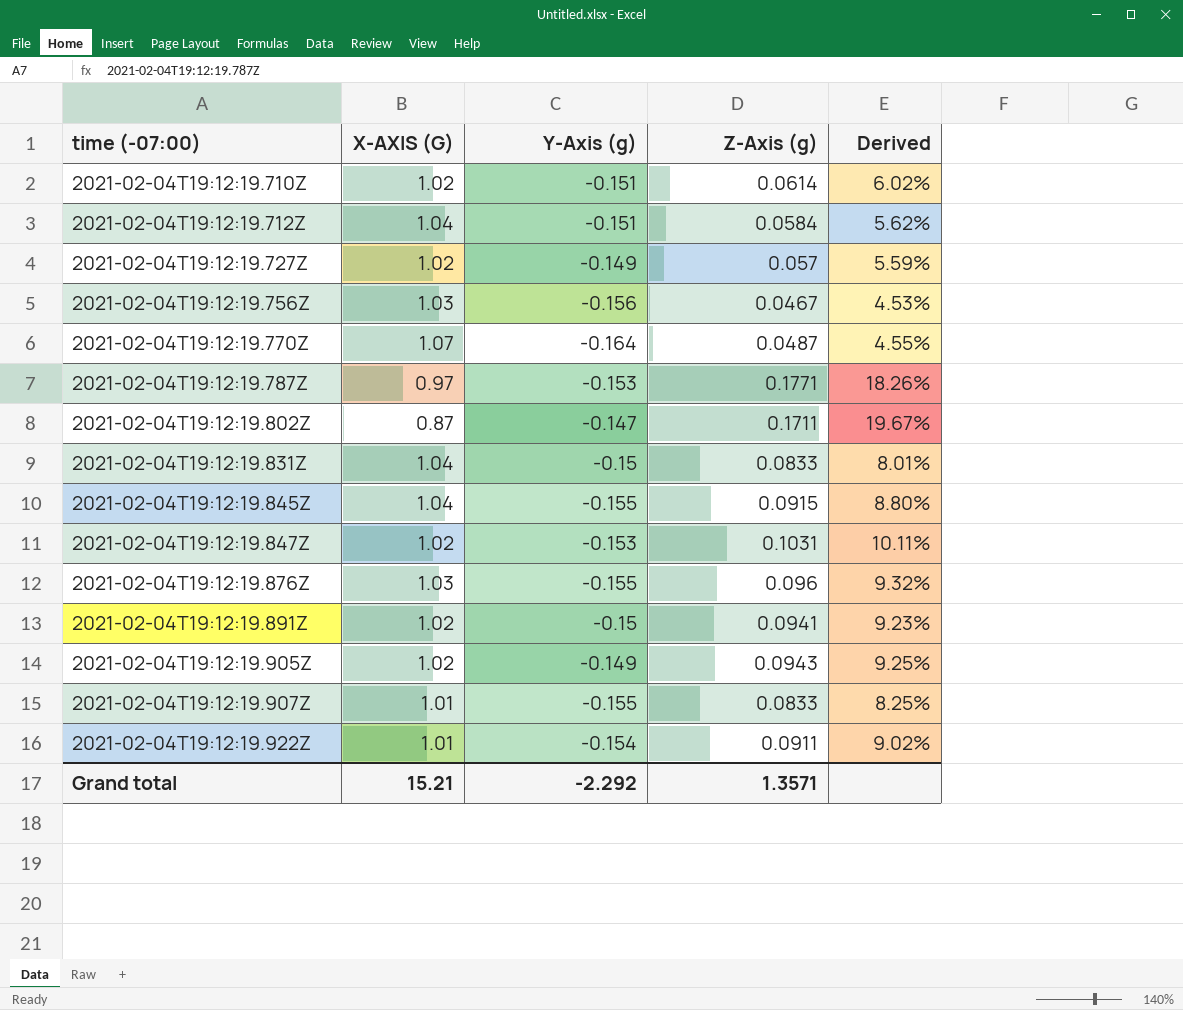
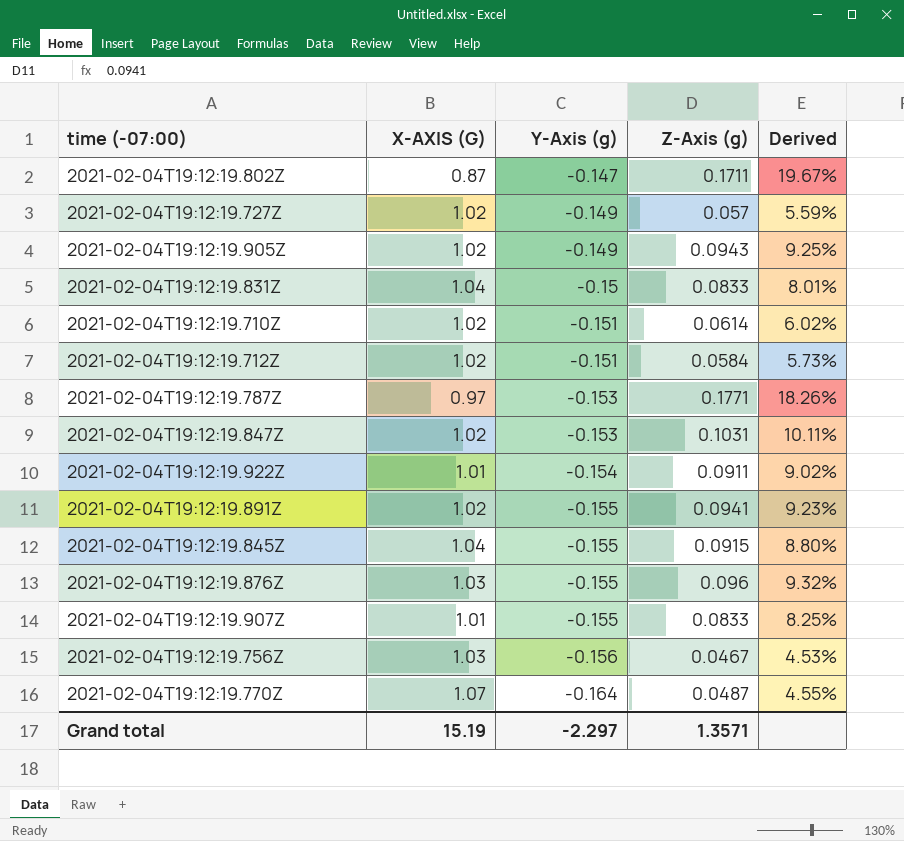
row order: time (-07:00) ascending -> Y-Axis (g) descending
2021-02-04T19:12:19.712Z | X-AXIS (G): 1.04 -> 1.02
2021-02-04T19:12:19.712Z | Derived: 5.62% -> 5.73%
2021-02-04T19:12:19.891Z | Y-Axis (g): -0.15 -> -0.155
Grand total | X-AXIS (G): 15.21 -> 15.19
Grand total | Y-Axis (g): -2.292 -> -2.297

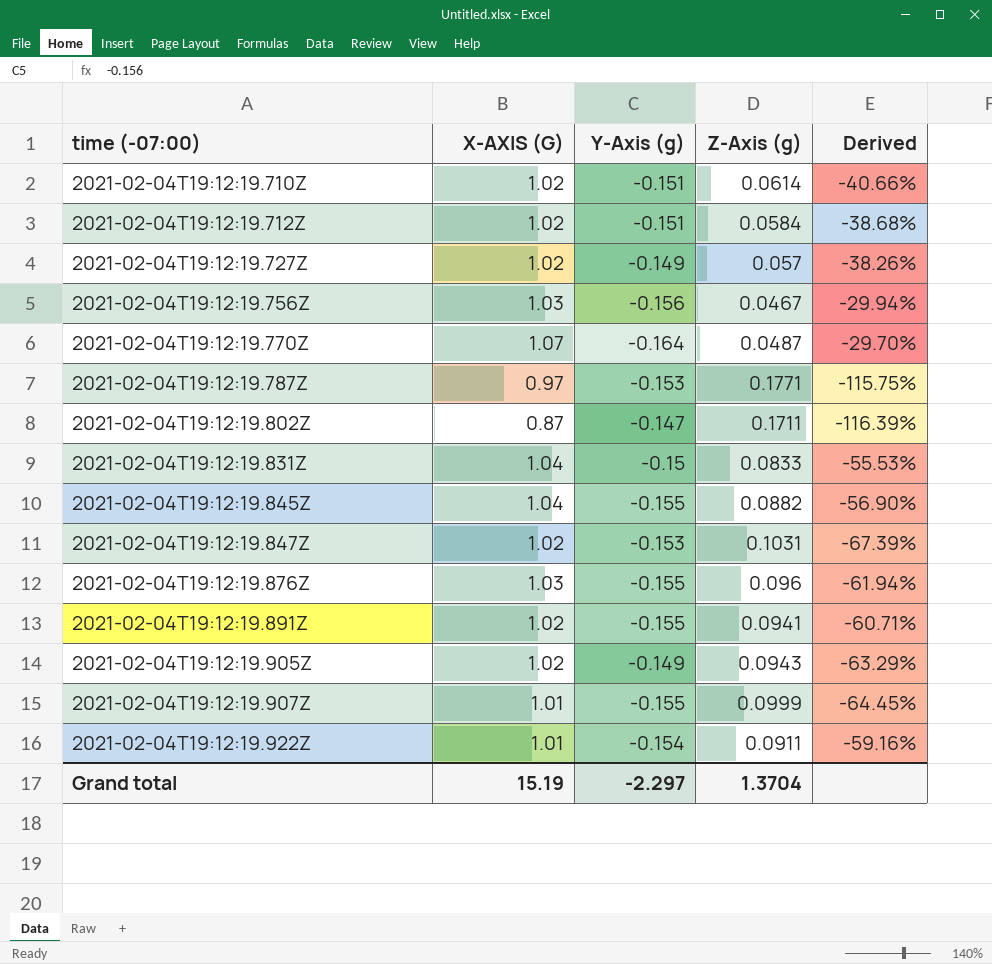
row order: Y-Axis (g) descending -> time (-07:00) ascending
column Derived | formula: [Z-Axis (g)] / [X-AXIS (G)] -> [Z-Axis (g)] / [Y-Axis (g)]
2021-02-04T19:12:19.845Z | Z-Axis (g): 0.0915 -> 0.0882
2021-02-04T19:12:19.907Z | Z-Axis (g): 0.0833 -> 0.0999
Grand total | Z-Axis (g): 1.3571 -> 1.3704

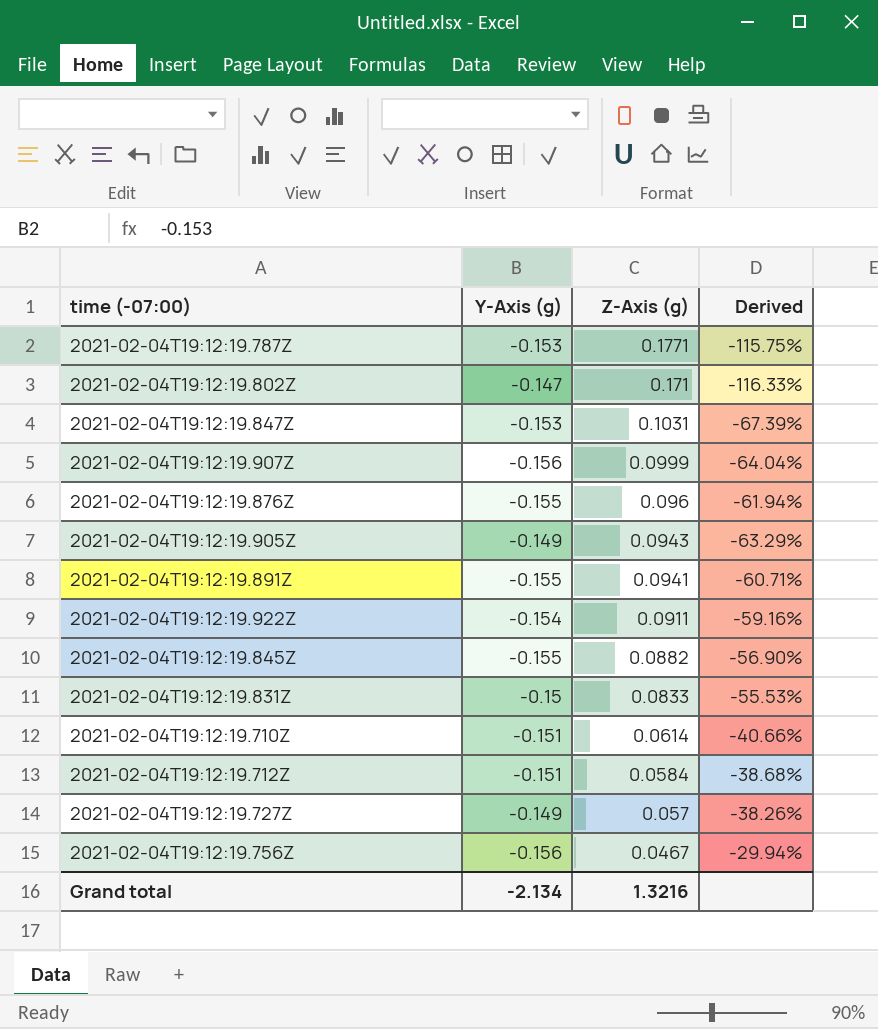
row order: time (-07:00) ascending -> Z-Axis (g) descending
column X-AXIS (G) | position: 2 -> none
row 2021-02-04T19:12:19.770Z: 1.07 | -0.164 | 0.0487 | -29.70% -> none
2021-02-04T19:12:19.802Z | Z-Axis (g): 0.1711 -> 0.171
2021-02-04T19:12:19.802Z | Derived: -116.39% -> -116.33%
2021-02-04T19:12:19.907Z | Y-Axis (g): -0.155 -> -0.156
2021-02-04T19:12:19.907Z | Derived: -64.45% -> -64.04%
Grand total | Y-Axis (g): -2.297 -> -2.134
Grand total | Z-Axis (g): 1.3704 -> 1.3216

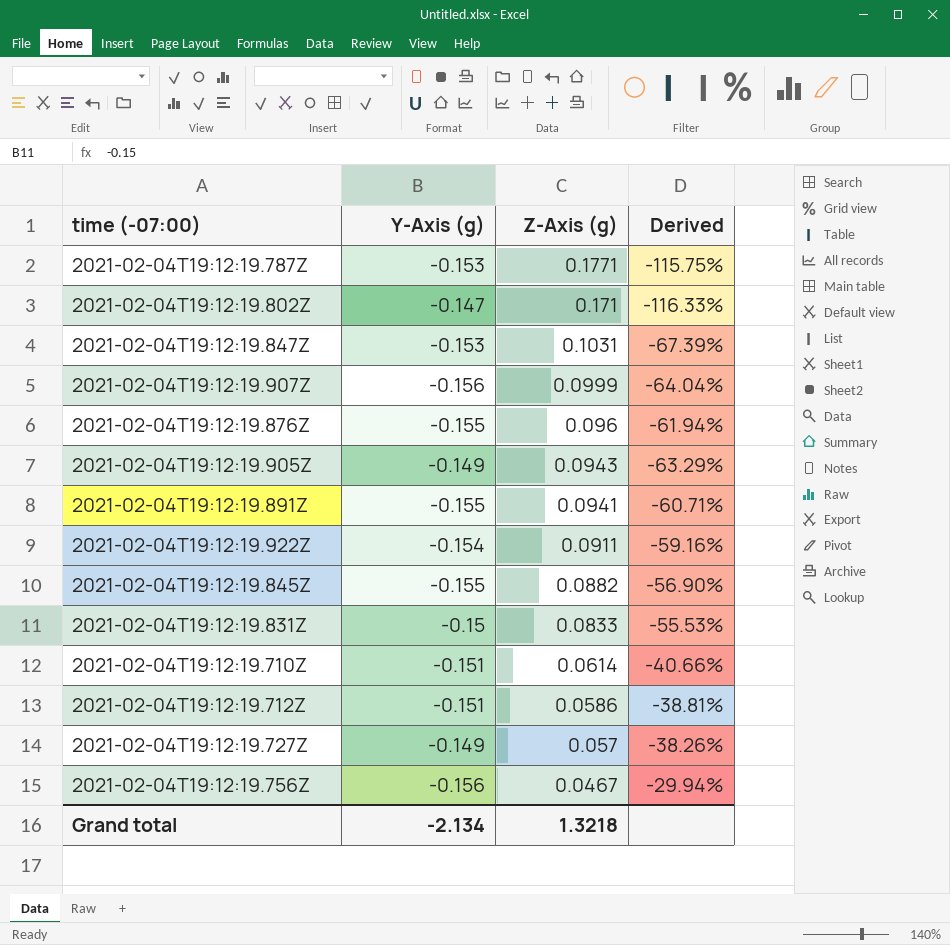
2021-02-04T19:12:19.712Z | Z-Axis (g): 0.0584 -> 0.0586
2021-02-04T19:12:19.712Z | Derived: -38.68% -> -38.81%
Grand total | Z-Axis (g): 1.3216 -> 1.3218

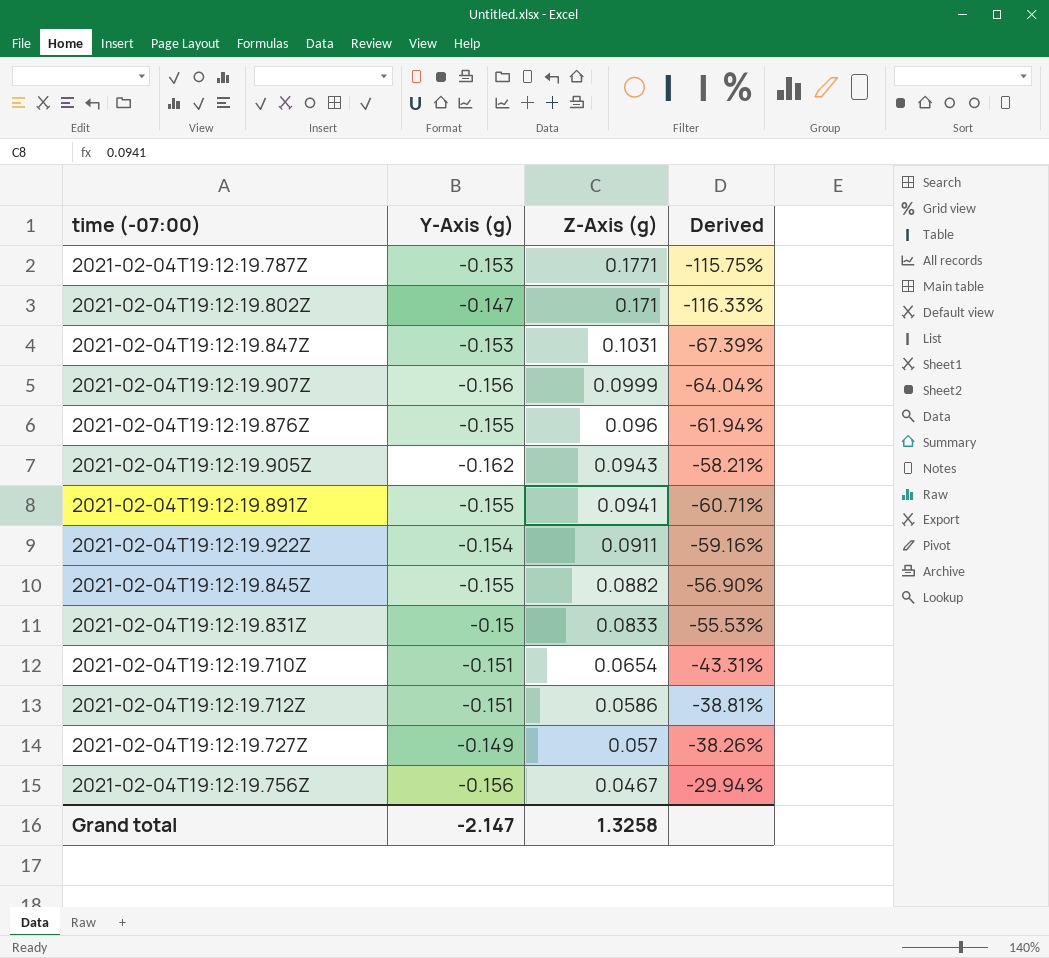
2021-02-04T19:12:19.905Z | Y-Axis (g): -0.149 -> -0.162
2021-02-04T19:12:19.905Z | Derived: -63.29% -> -58.21%
2021-02-04T19:12:19.710Z | Z-Axis (g): 0.0614 -> 0.0654
2021-02-04T19:12:19.710Z | Derived: -40.66% -> -43.31%
Grand total | Y-Axis (g): -2.134 -> -2.147
Grand total | Z-Axis (g): 1.3218 -> 1.3258

